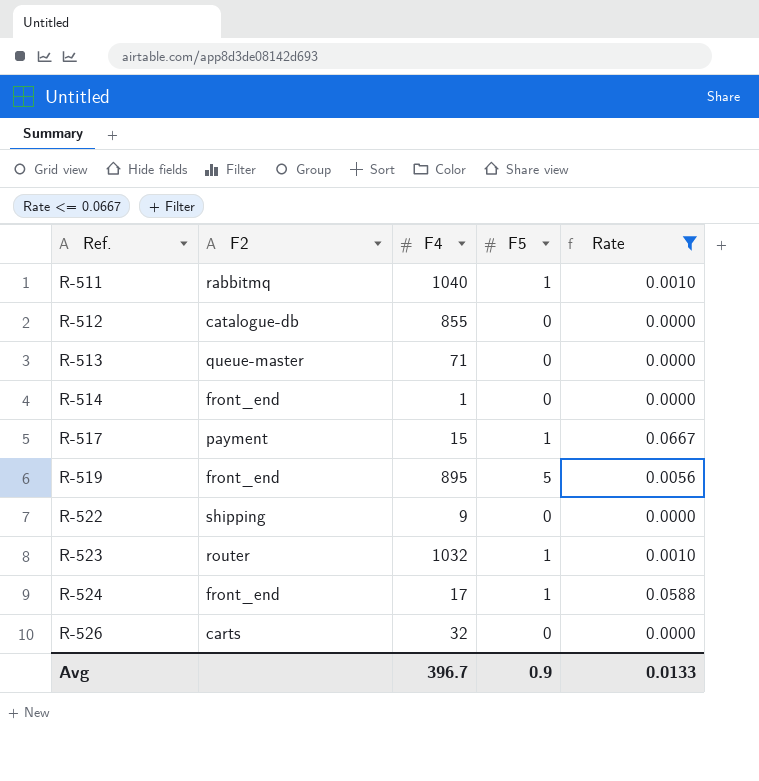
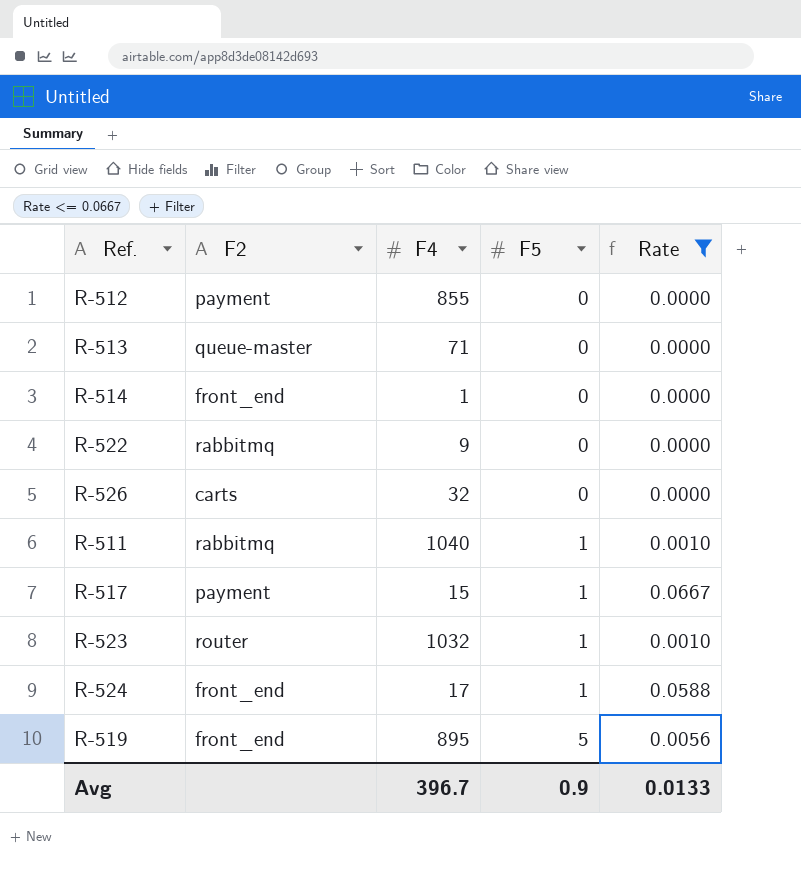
row order: Ref. ascending -> F5 ascending
R-512 | F2: catalogue-db -> payment
R-522 | F2: shipping -> rabbitmq

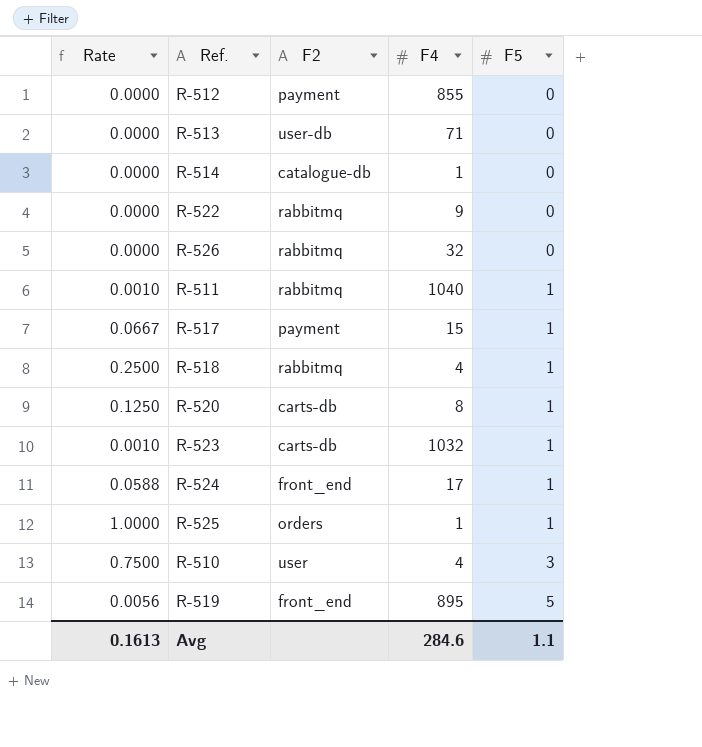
filter: Rate <= 0.0667 -> none
column Rate | position: 5 -> 1
R-513 | F2: queue-master -> user-db
R-514 | F2: front_end -> catalogue-db
R-526 | F2: carts -> rabbitmq
R-523 | F2: router -> carts-db
Avg | Rate: 0.0133 -> 0.1613
Avg | F4: 396.7 -> 284.6
Avg | F5: 0.9 -> 1.1

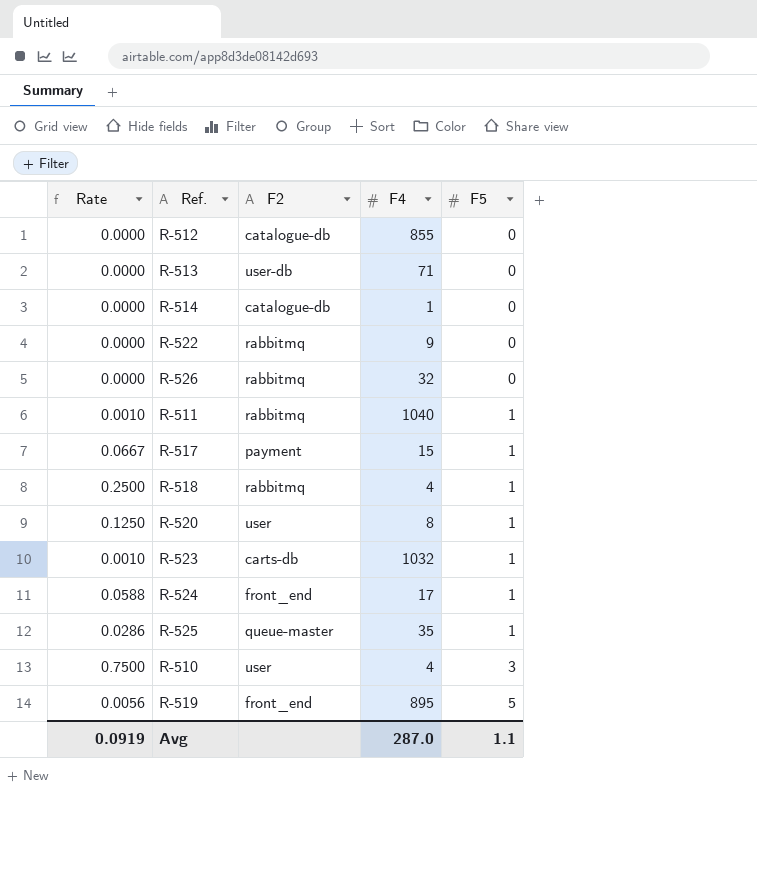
R-512 | F2: payment -> catalogue-db
R-520 | F2: carts-db -> user
R-525 | Rate: 1.0000 -> 0.0286
R-525 | F2: orders -> queue-master
R-525 | F4: 1 -> 35
Avg | Rate: 0.1613 -> 0.0919
Avg | F4: 284.6 -> 287.0

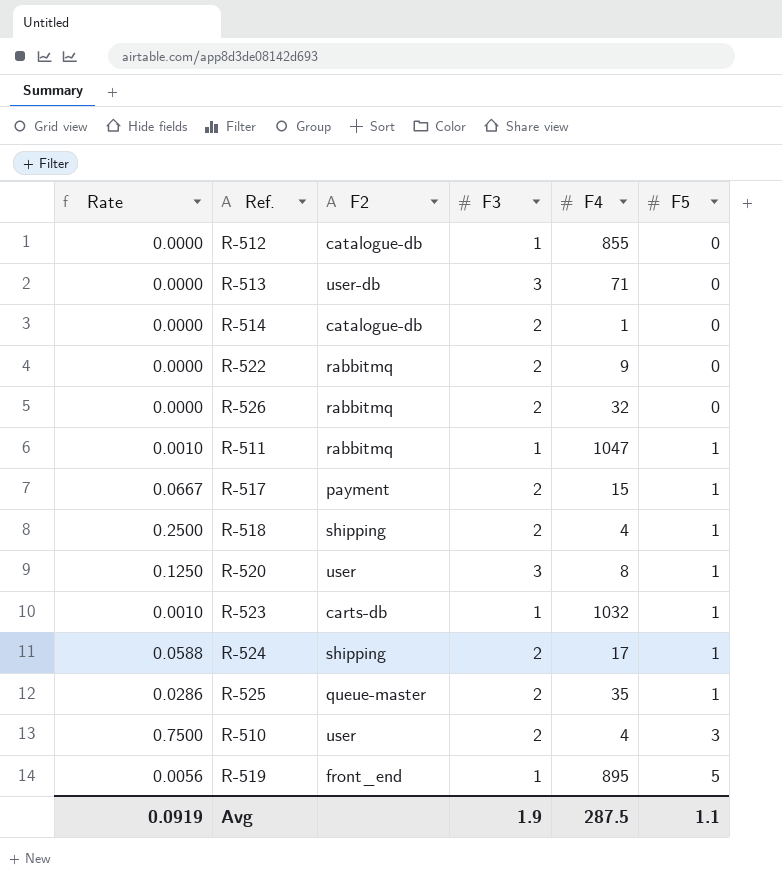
column F3 | position: none -> 4
R-511 | F4: 1040 -> 1047
R-518 | F2: rabbitmq -> shipping
R-524 | F2: front_end -> shipping
Avg | F4: 287.0 -> 287.5

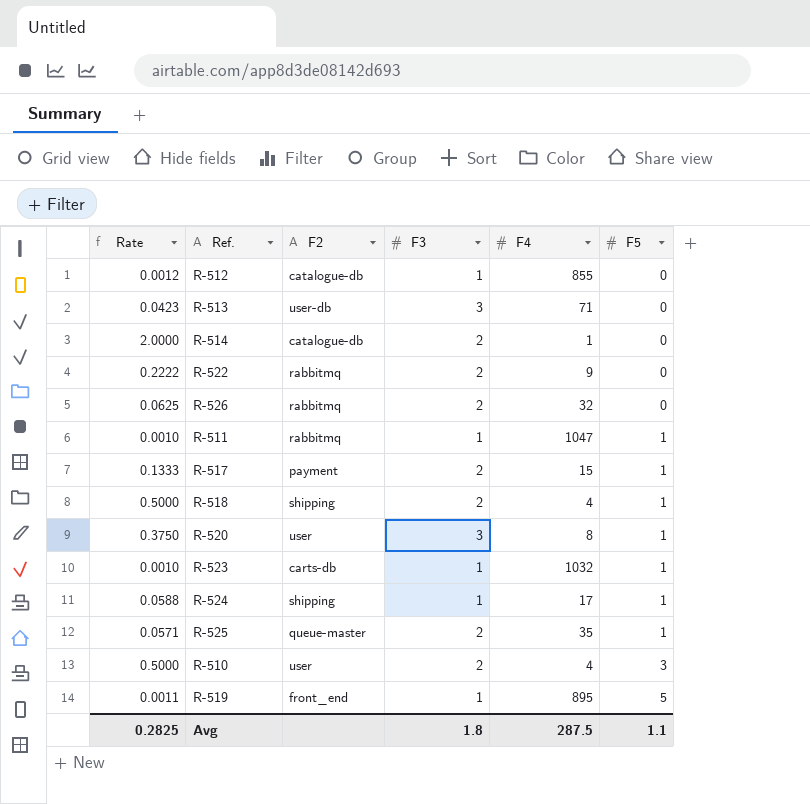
column Rate | formula: [F5] / [F4] -> [F3] / [F4]
R-524 | F3: 2 -> 1
Avg | Rate: 0.0919 -> 0.2825
Avg | F3: 1.9 -> 1.8

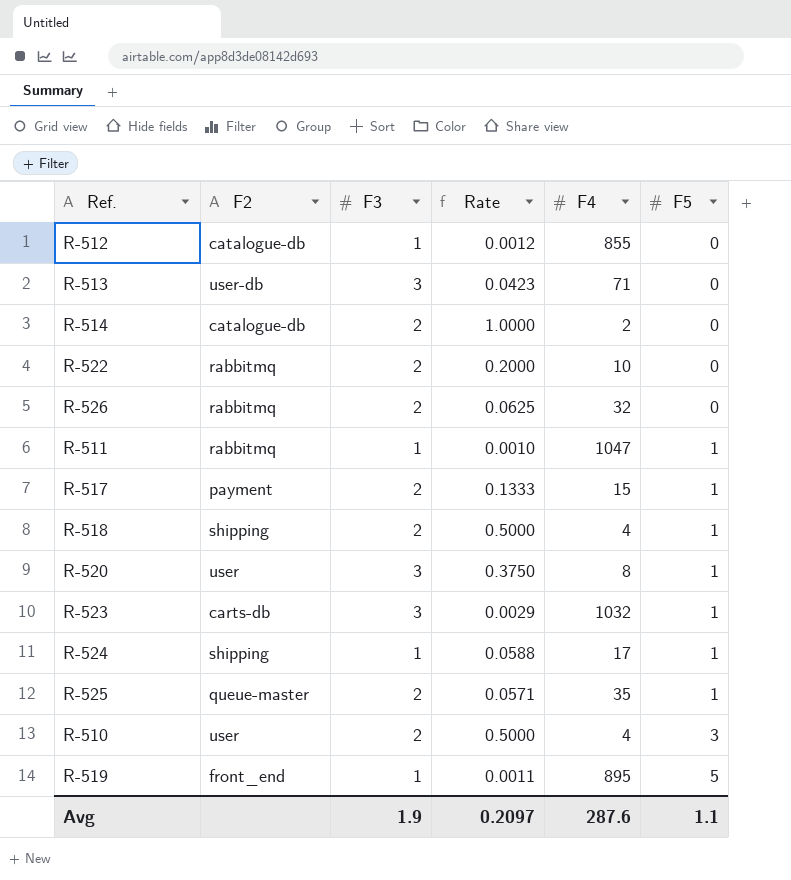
column Rate | position: 1 -> 4
R-514 | Rate: 2.0000 -> 1.0000
R-514 | F4: 1 -> 2
R-522 | Rate: 0.2222 -> 0.2000
R-522 | F4: 9 -> 10
R-523 | F3: 1 -> 3
R-523 | Rate: 0.0010 -> 0.0029
Avg | F3: 1.8 -> 1.9
Avg | Rate: 0.2825 -> 0.2097
Avg | F4: 287.5 -> 287.6

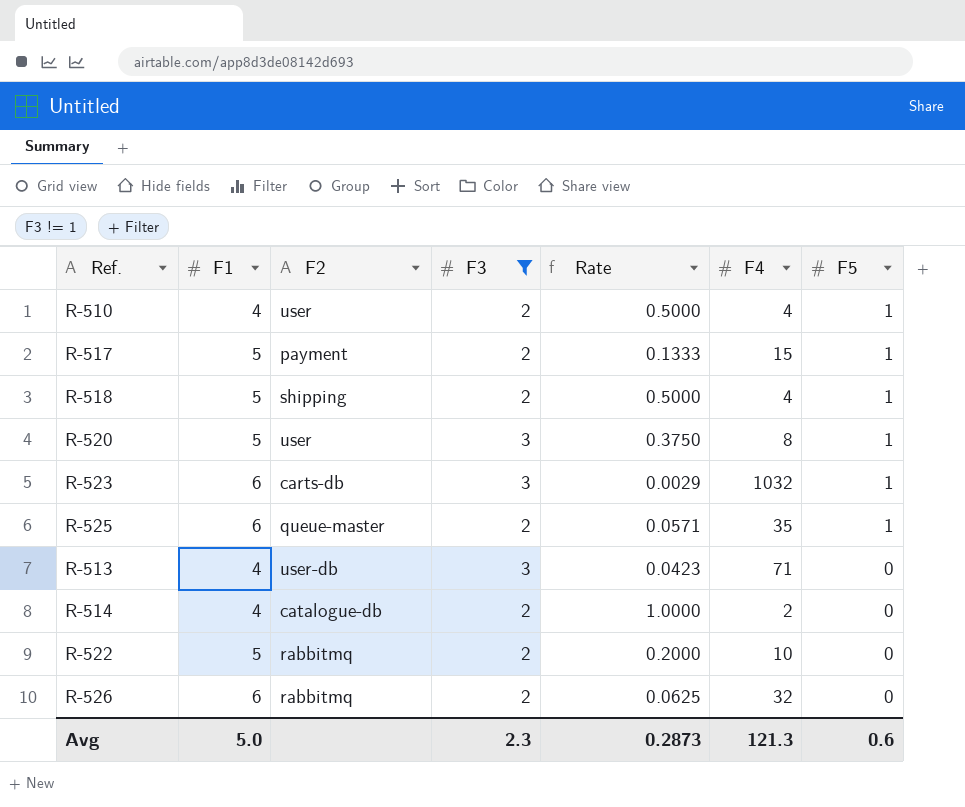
filter: none -> F3 != 1
row order: F5 ascending -> F5 descending
column F1 | position: none -> 2
R-510 | F5: 3 -> 1
Avg | F3: 1.9 -> 2.3
Avg | Rate: 0.2097 -> 0.2873
Avg | F4: 287.6 -> 121.3
Avg | F5: 1.1 -> 0.6

